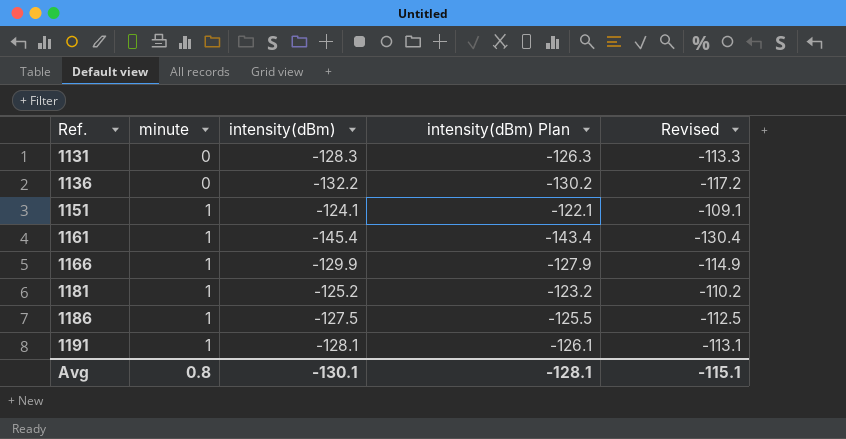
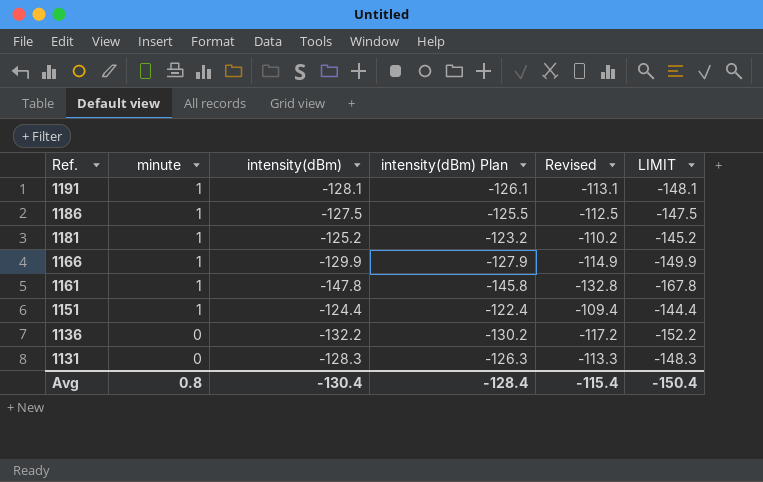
row order: Ref. ascending -> Ref. descending
column LIMIT | formula: none -> [intensity(dBm)] - 20
1161 | intensity(dBm): -145.4 -> -147.8
1161 | intensity(dBm) Plan: -143.4 -> -145.8
1161 | Revised: -130.4 -> -132.8
1151 | intensity(dBm): -124.1 -> -124.4
1151 | intensity(dBm) Plan: -122.1 -> -122.4
1151 | Revised: -109.1 -> -109.4
Avg | intensity(dBm): -130.1 -> -130.4
Avg | intensity(dBm) Plan: -128.1 -> -128.4
Avg | Revised: -115.1 -> -115.4

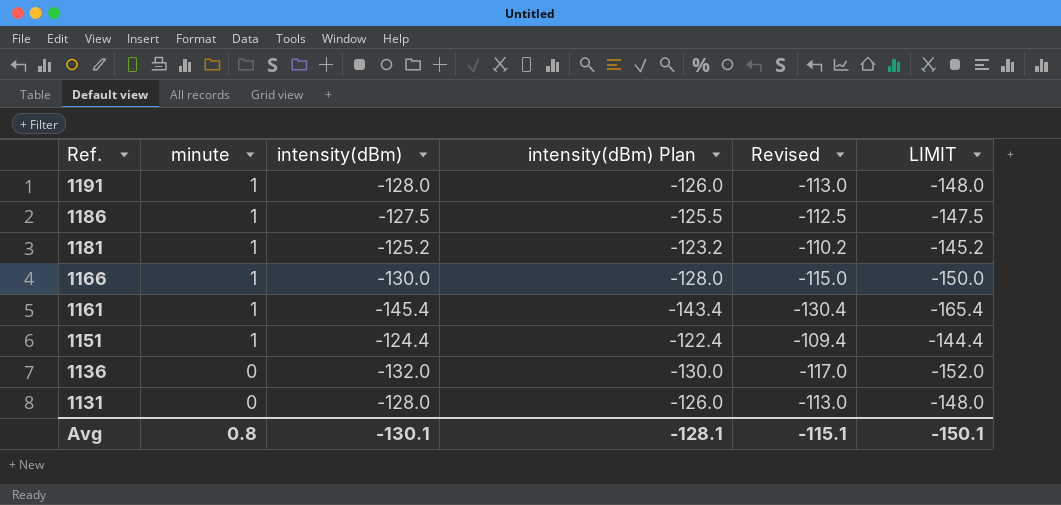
1191 | intensity(dBm): -128.1 -> -128.0
1191 | intensity(dBm) Plan: -126.1 -> -126.0
1191 | Revised: -113.1 -> -113.0
1191 | LIMIT: -148.1 -> -148.0
1166 | intensity(dBm): -129.9 -> -130.0
1166 | intensity(dBm) Plan: -127.9 -> -128.0
1166 | Revised: -114.9 -> -115.0
1166 | LIMIT: -149.9 -> -150.0
1161 | intensity(dBm): -147.8 -> -145.4
1161 | intensity(dBm) Plan: -145.8 -> -143.4
1161 | Revised: -132.8 -> -130.4
1161 | LIMIT: -167.8 -> -165.4
1136 | intensity(dBm): -132.2 -> -132.0
1136 | intensity(dBm) Plan: -130.2 -> -130.0
1136 | Revised: -117.2 -> -117.0
1136 | LIMIT: -152.2 -> -152.0
1131 | intensity(dBm): -128.3 -> -128.0
1131 | intensity(dBm) Plan: -126.3 -> -126.0
1131 | Revised: -113.3 -> -113.0
1131 | LIMIT: -148.3 -> -148.0
Avg | intensity(dBm): -130.4 -> -130.1
Avg | intensity(dBm) Plan: -128.4 -> -128.1
Avg | Revised: -115.4 -> -115.1
Avg | LIMIT: -150.4 -> -150.1

